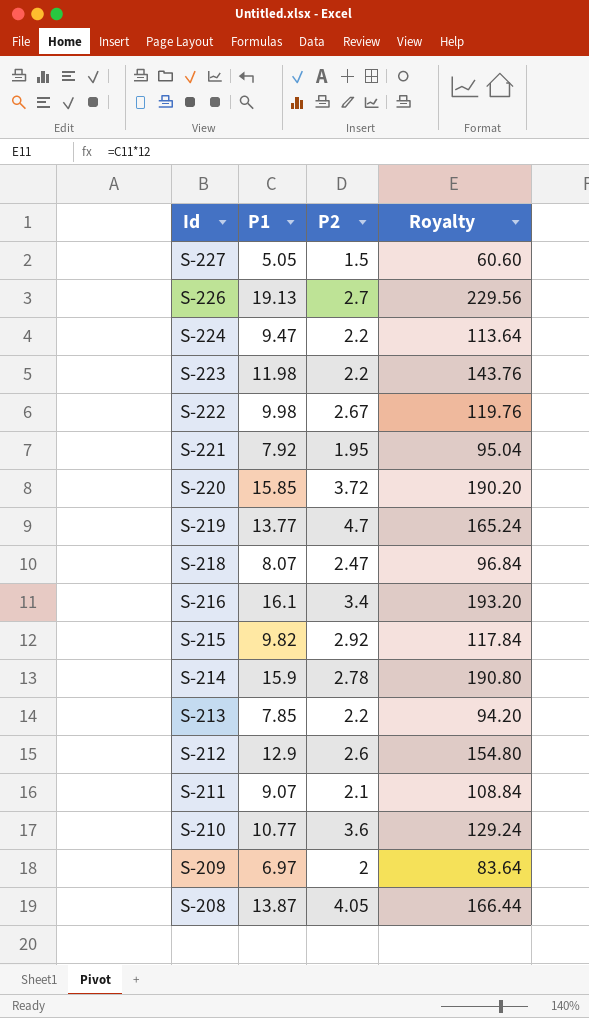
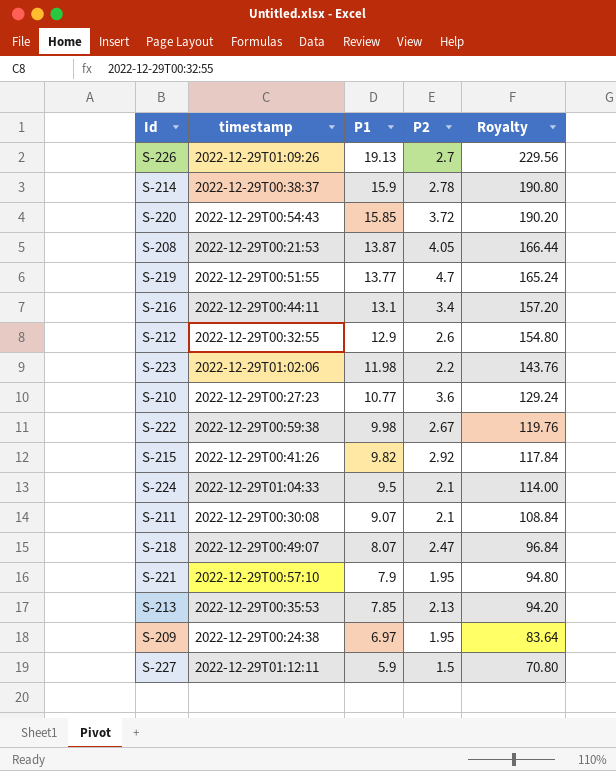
row order: Id descending -> P1 descending
column timestamp | position: none -> 2
S-216 | P1: 16.1 -> 13.1
S-216 | Royalty: 193.20 -> 157.20
S-224 | P1: 9.47 -> 9.5
S-224 | P2: 2.2 -> 2.1
S-224 | Royalty: 113.64 -> 114.00
S-221 | P1: 7.92 -> 7.9
S-221 | Royalty: 95.04 -> 94.80
S-213 | P2: 2.2 -> 2.13
S-209 | P2: 2 -> 1.95
S-227 | P1: 5.05 -> 5.9
S-227 | Royalty: 60.60 -> 70.80

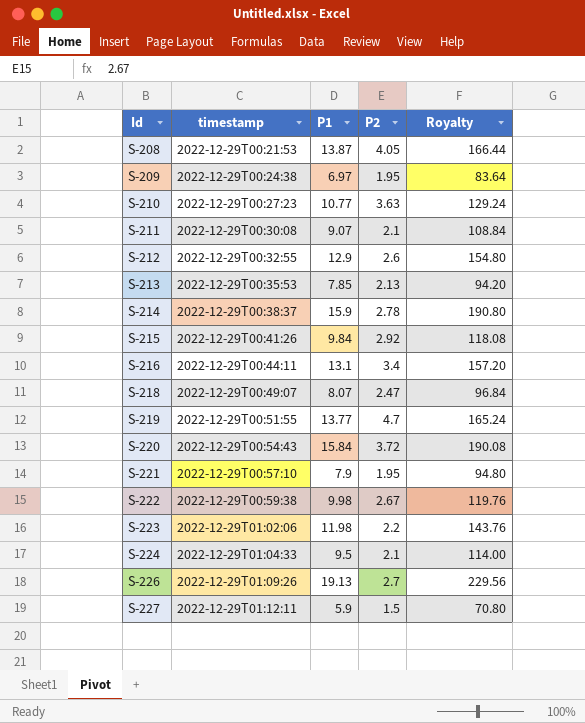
row order: P1 descending -> Id ascending
S-210 | P2: 3.6 -> 3.63
S-215 | P1: 9.82 -> 9.84
S-215 | Royalty: 117.84 -> 118.08
S-220 | P1: 15.85 -> 15.84
S-220 | Royalty: 190.20 -> 190.08

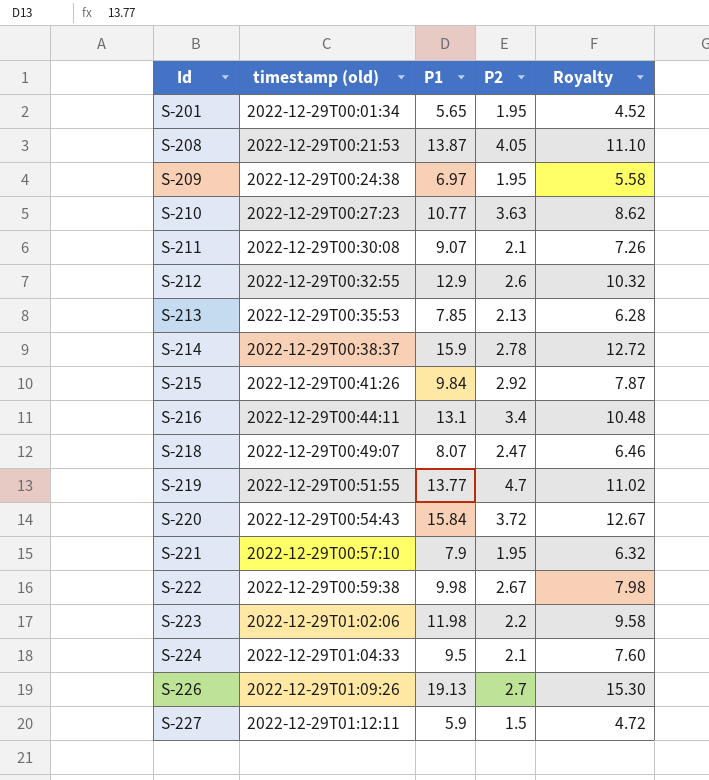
column name: timestamp -> timestamp (old)
column Royalty | formula: [P1] * 12 -> [P1] * 0.8
row S-201: none -> 2022-12-29T00:01:34 | 5.65 | 1.95 | 4.52

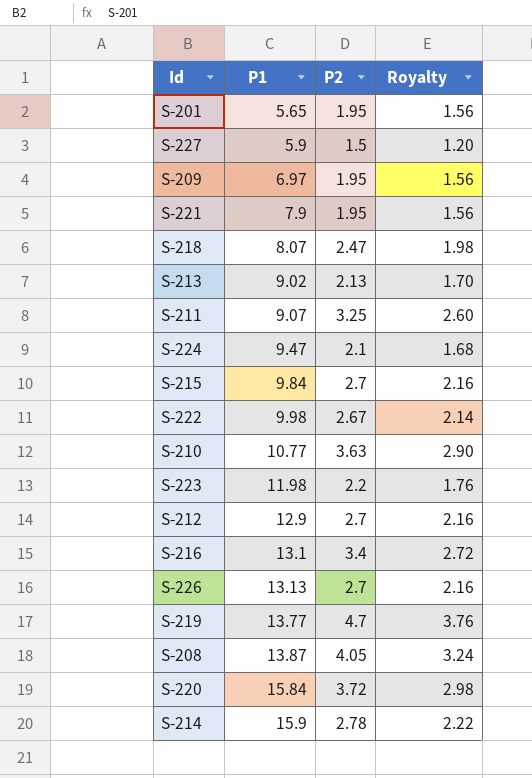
row order: Id ascending -> P1 ascending
column timestamp (old) | position: 2 -> none
column Royalty | formula: [P1] * 0.8 -> [P2] * 0.8
S-213 | P1: 7.85 -> 9.02
S-211 | P2: 2.1 -> 3.25
S-224 | P1: 9.5 -> 9.47
S-215 | P2: 2.92 -> 2.7
S-212 | P2: 2.6 -> 2.7
S-226 | P1: 19.13 -> 13.13

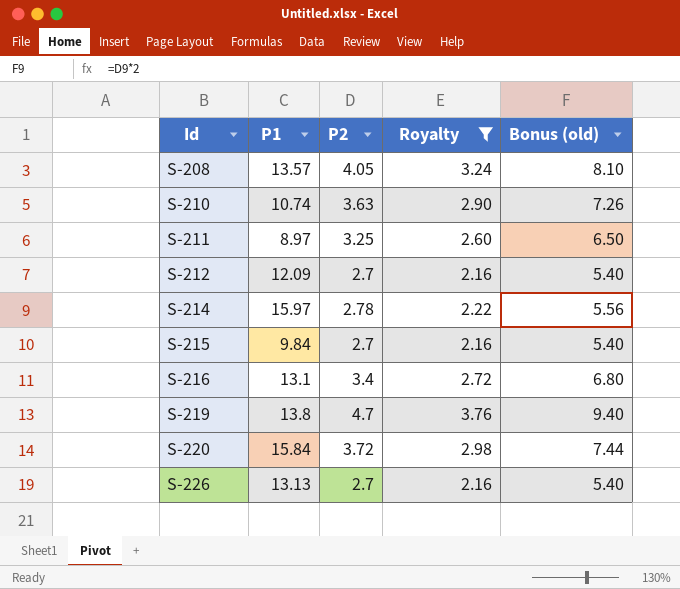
filter: none -> Royalty >= 2.16
row order: P1 ascending -> Id ascending
column Bonus (old) | formula: none -> [P2] * 2
S-208 | P1: 13.87 -> 13.57
S-210 | P1: 10.77 -> 10.74
S-211 | P1: 9.07 -> 8.97
S-212 | P1: 12.9 -> 12.09
S-214 | P1: 15.9 -> 15.97
S-219 | P1: 13.77 -> 13.8

